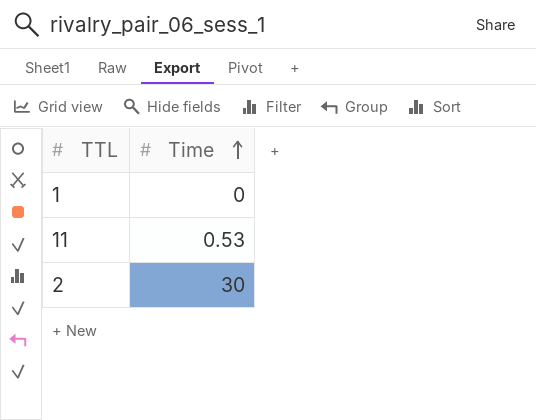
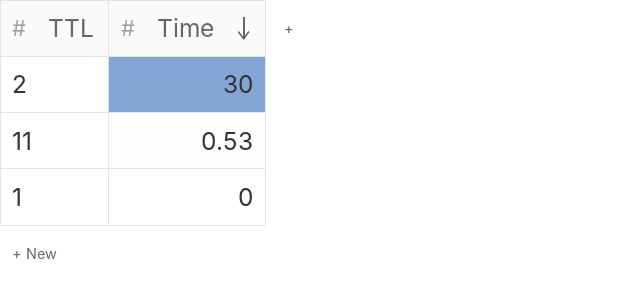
row order: Time ascending -> Time descending

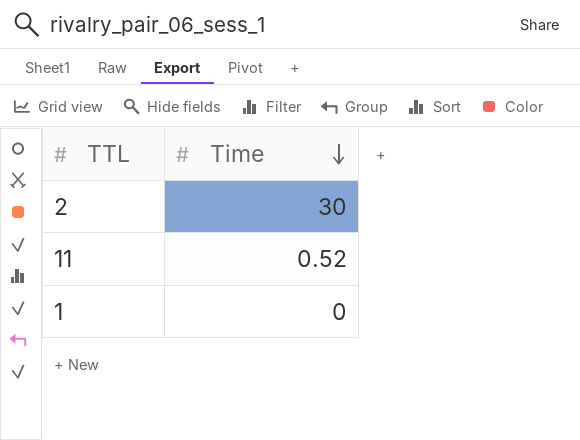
11 | Time: 0.53 -> 0.52

